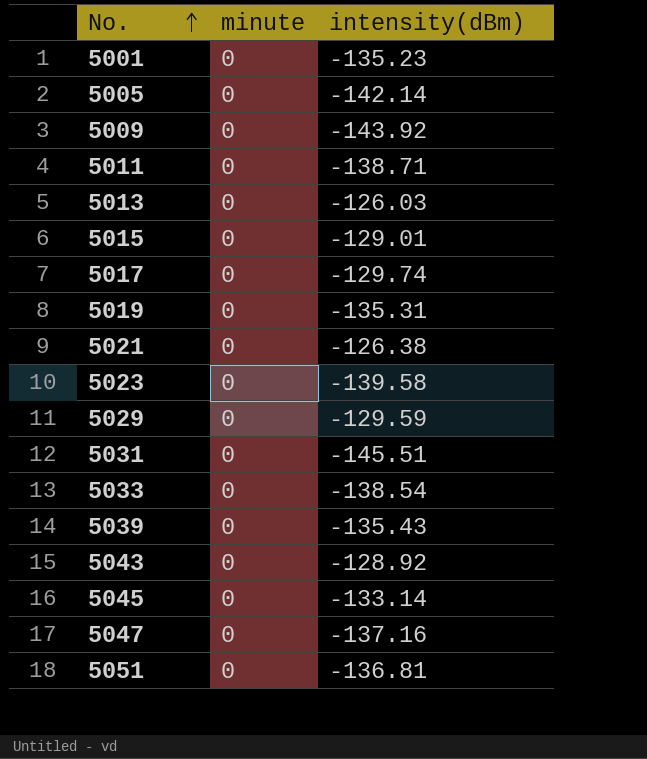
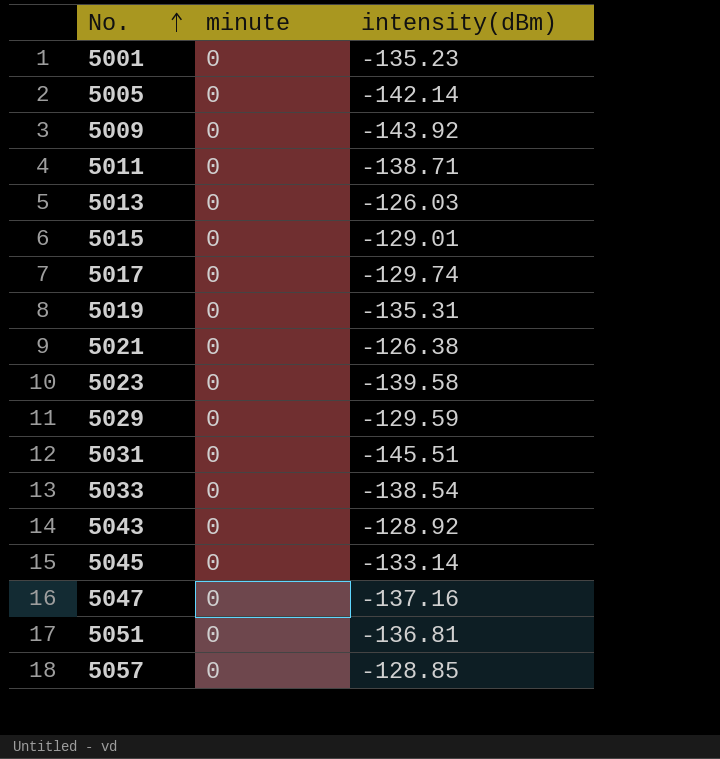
row 5039: 0 | -135.43 -> none
row 5057: none -> 0 | -128.85

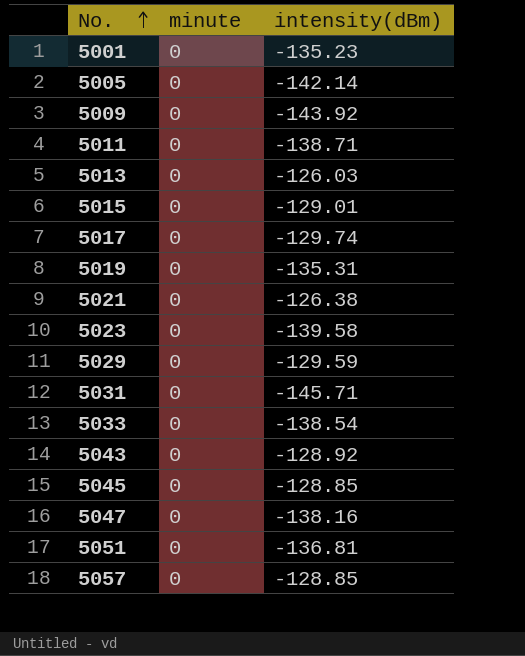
5031 | intensity(dBm): -145.51 -> -145.71
5045 | intensity(dBm): -133.14 -> -128.85
5047 | intensity(dBm): -137.16 -> -138.16

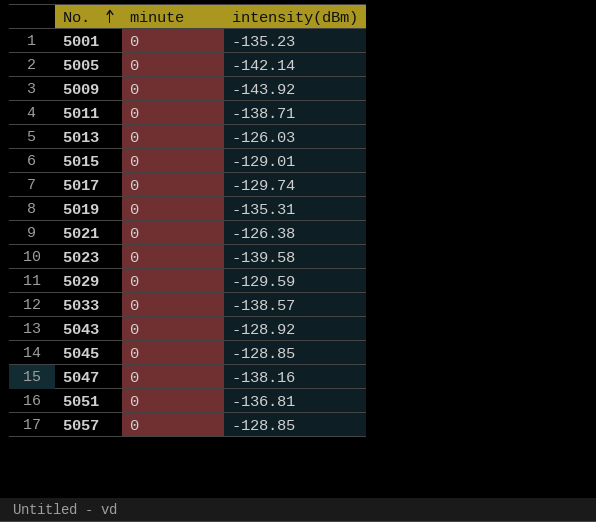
row 5031: 0 | -145.71 -> none
5033 | intensity(dBm): -138.54 -> -138.57

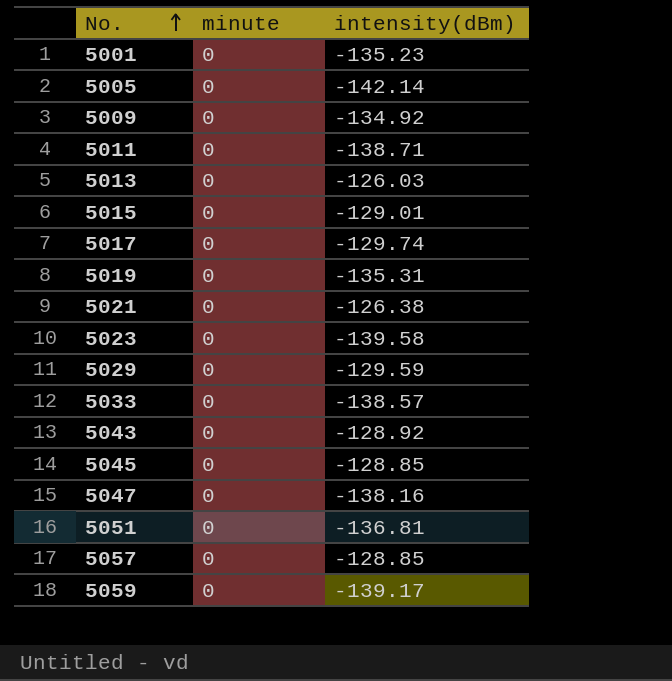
5009 | intensity(dBm): -143.92 -> -134.92
row 5059: none -> 0 | -139.17

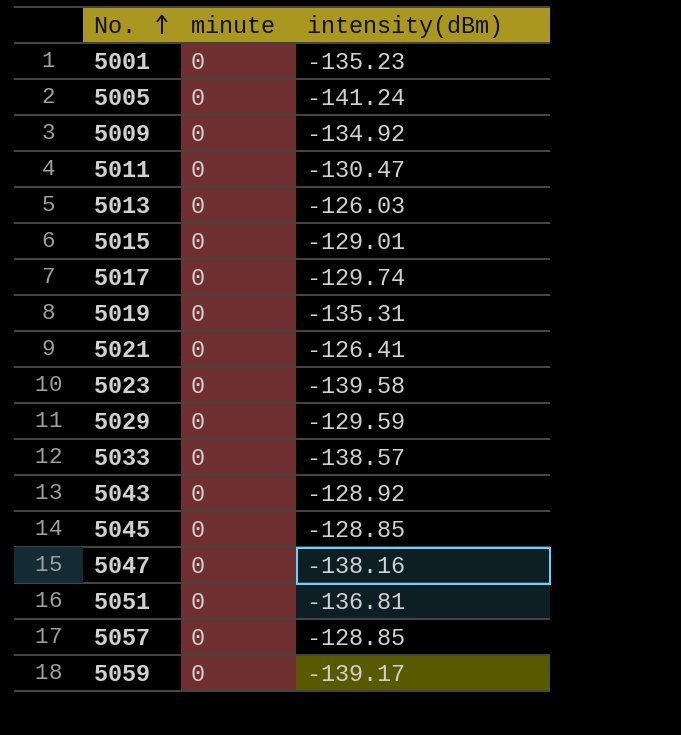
5005 | intensity(dBm): -142.14 -> -141.24
5011 | intensity(dBm): -138.71 -> -130.47
5021 | intensity(dBm): -126.38 -> -126.41

